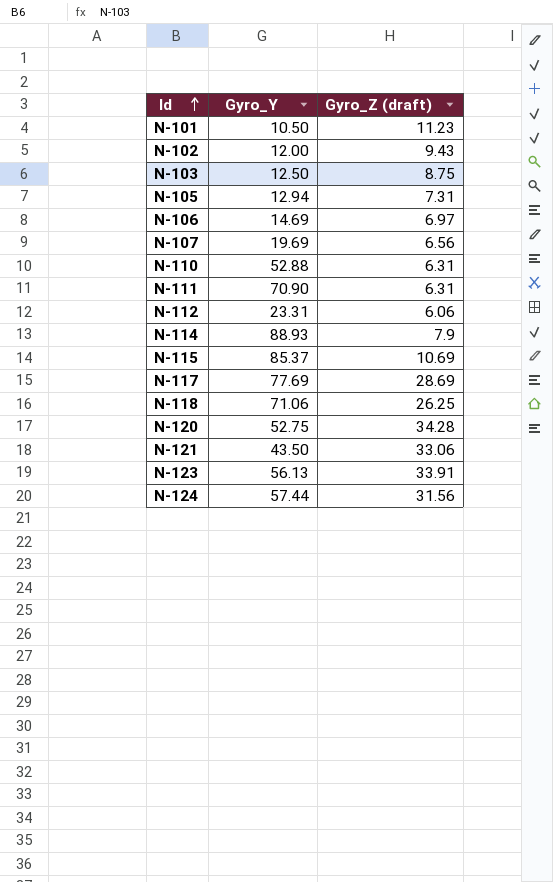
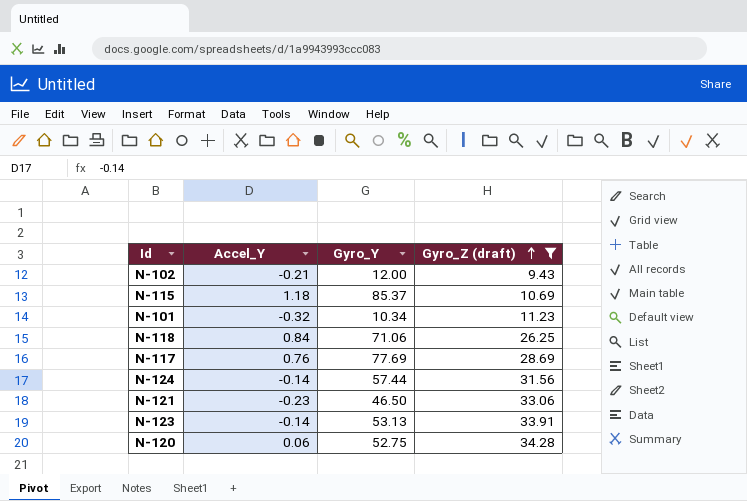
filter: none -> Gyro_Z (draft) >= 9.43
row order: Id ascending -> Gyro_Z (draft) ascending
column Accel_Y | position: none -> 2
N-101 | Gyro_Y: 10.50 -> 10.34
N-121 | Gyro_Y: 43.50 -> 46.50
N-123 | Gyro_Y: 56.13 -> 53.13

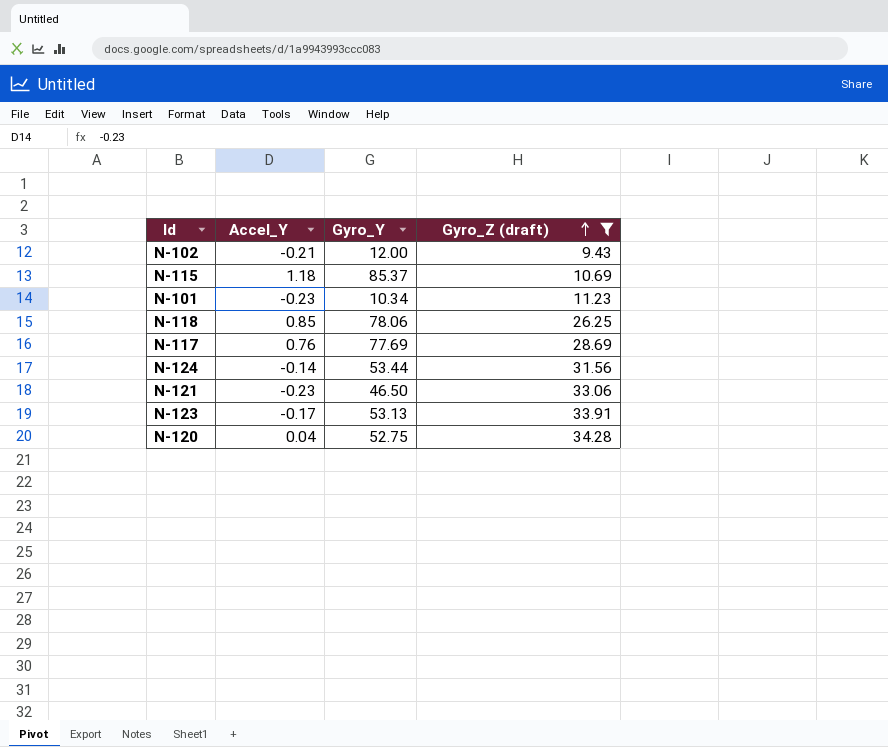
N-101 | Accel_Y: -0.32 -> -0.23
N-118 | Accel_Y: 0.84 -> 0.85
N-118 | Gyro_Y: 71.06 -> 78.06
N-124 | Gyro_Y: 57.44 -> 53.44
N-123 | Accel_Y: -0.14 -> -0.17
N-120 | Accel_Y: 0.06 -> 0.04

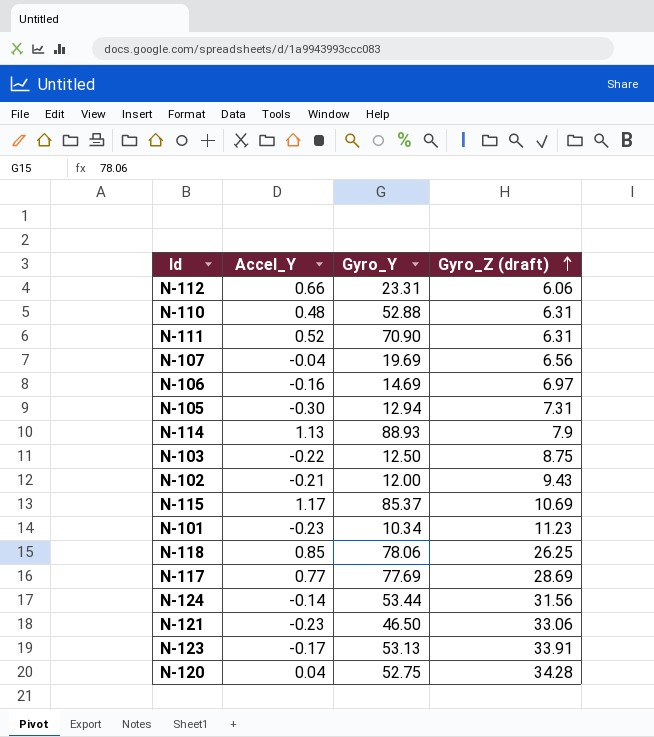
filter: Gyro_Z (draft) >= 9.43 -> none
N-115 | Accel_Y: 1.18 -> 1.17
N-117 | Accel_Y: 0.76 -> 0.77

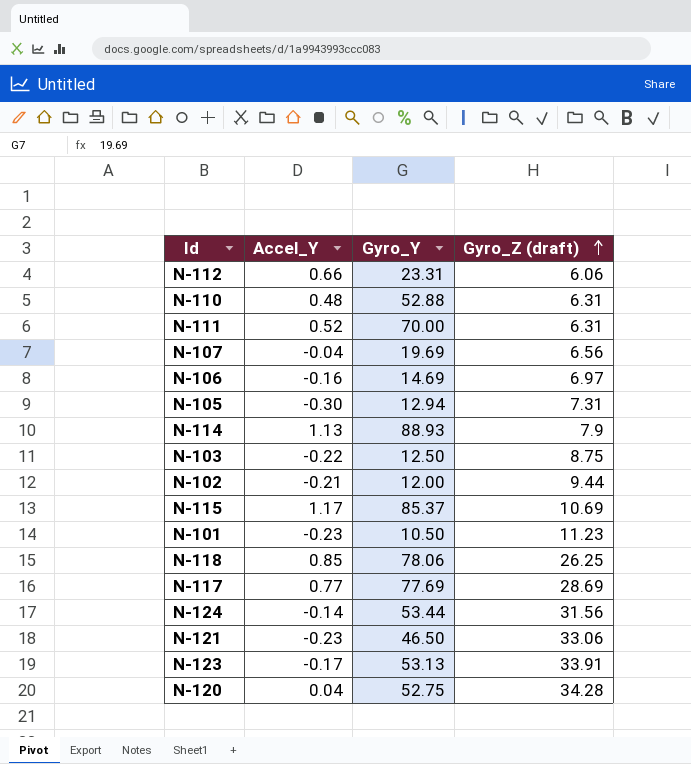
N-111 | Gyro_Y: 70.90 -> 70.00
N-102 | Gyro_Z (draft): 9.43 -> 9.44
N-101 | Gyro_Y: 10.34 -> 10.50

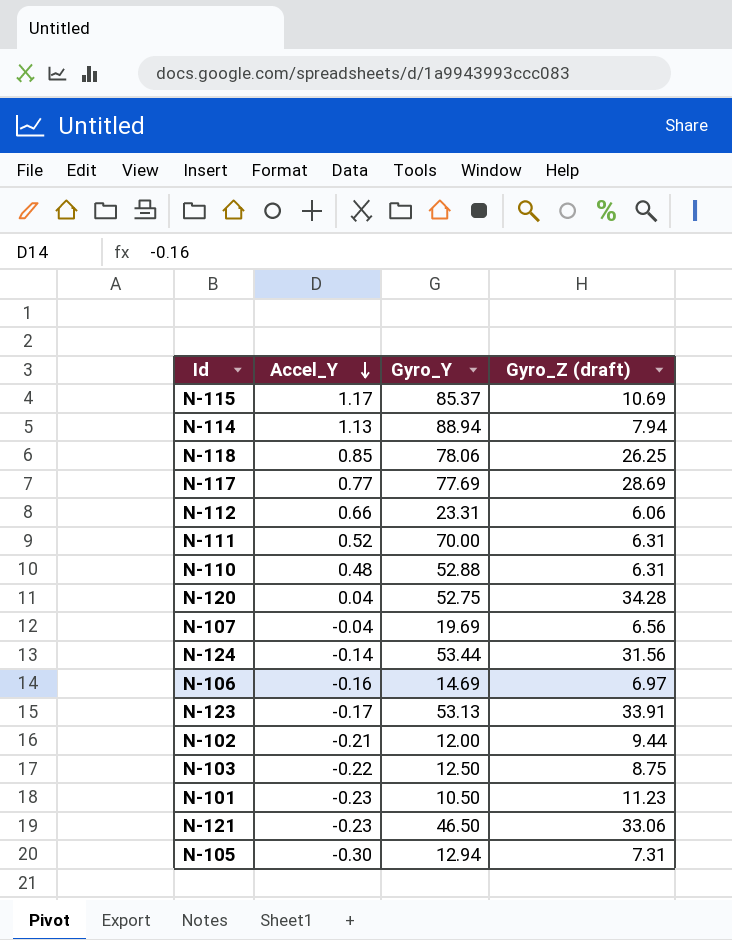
row order: Gyro_Z (draft) ascending -> Accel_Y descending
N-114 | Gyro_Y: 88.93 -> 88.94
N-114 | Gyro_Z (draft): 7.9 -> 7.94

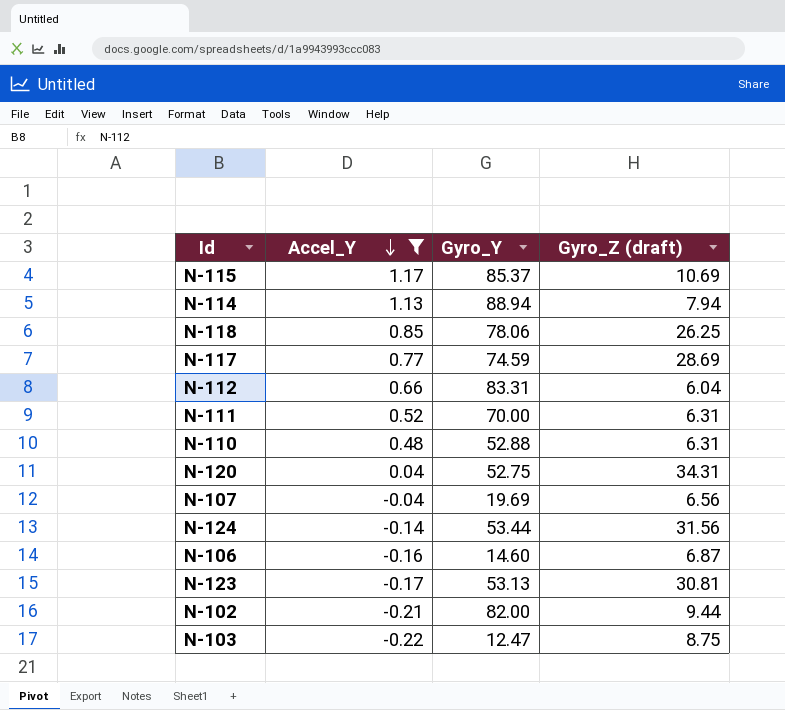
filter: none -> Accel_Y >= -0.22
N-117 | Gyro_Y: 77.69 -> 74.59
N-112 | Gyro_Y: 23.31 -> 83.31
N-112 | Gyro_Z (draft): 6.06 -> 6.04
N-120 | Gyro_Z (draft): 34.28 -> 34.31
N-106 | Gyro_Y: 14.69 -> 14.60
N-106 | Gyro_Z (draft): 6.97 -> 6.87
N-123 | Gyro_Z (draft): 33.91 -> 30.81
N-102 | Gyro_Y: 12.00 -> 82.00
N-103 | Gyro_Y: 12.50 -> 12.47

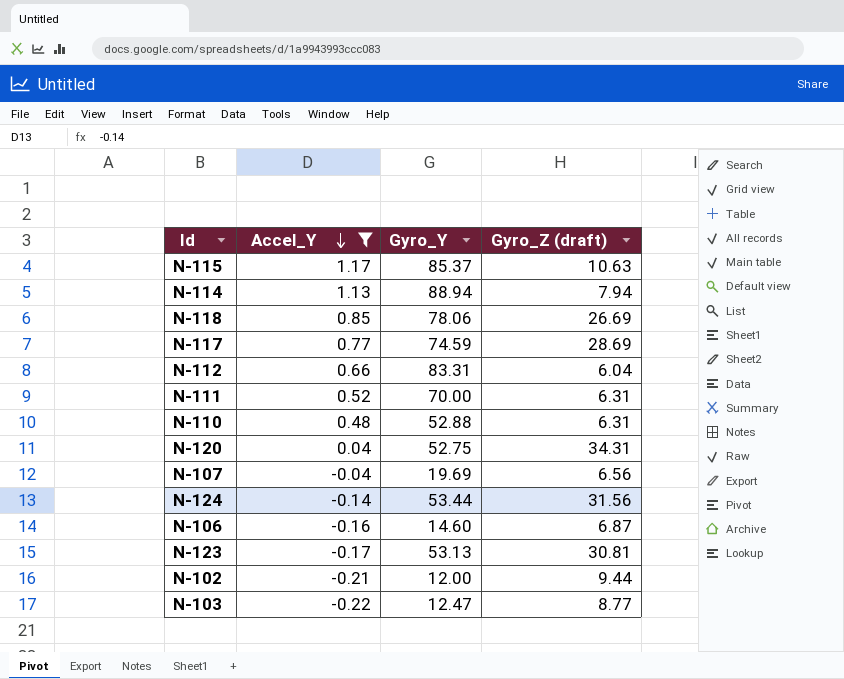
N-115 | Gyro_Z (draft): 10.69 -> 10.63
N-118 | Gyro_Z (draft): 26.25 -> 26.69
N-102 | Gyro_Y: 82.00 -> 12.00
N-103 | Gyro_Z (draft): 8.75 -> 8.77

